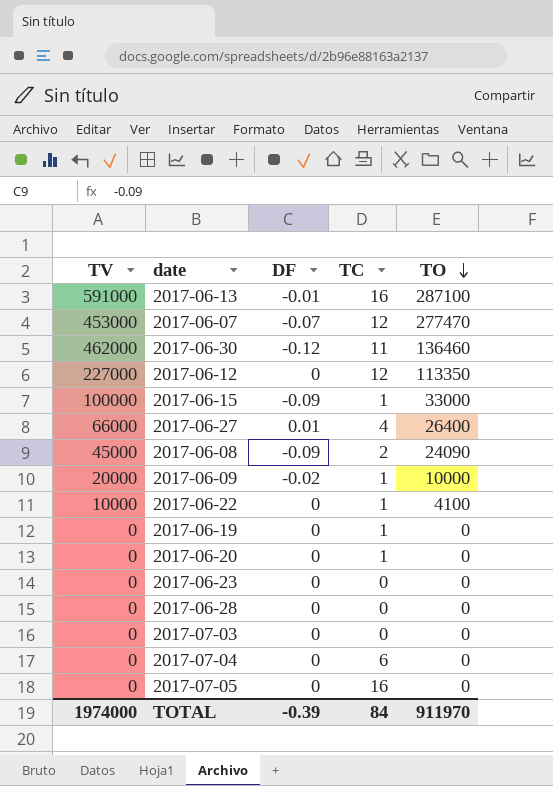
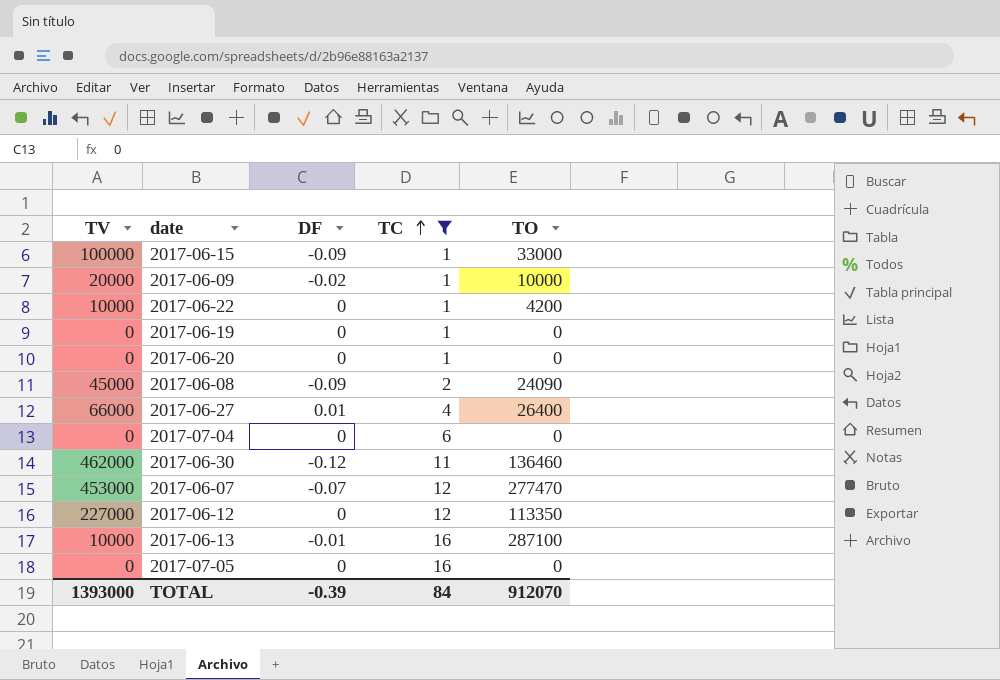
filter: none -> TC != 0
row order: TO descending -> TC ascending
2017-06-22 | TO: 4100 -> 4200
2017-06-13 | TV: 591000 -> 10000
TOTAL | TV: 1974000 -> 1393000
TOTAL | TO: 911970 -> 912070

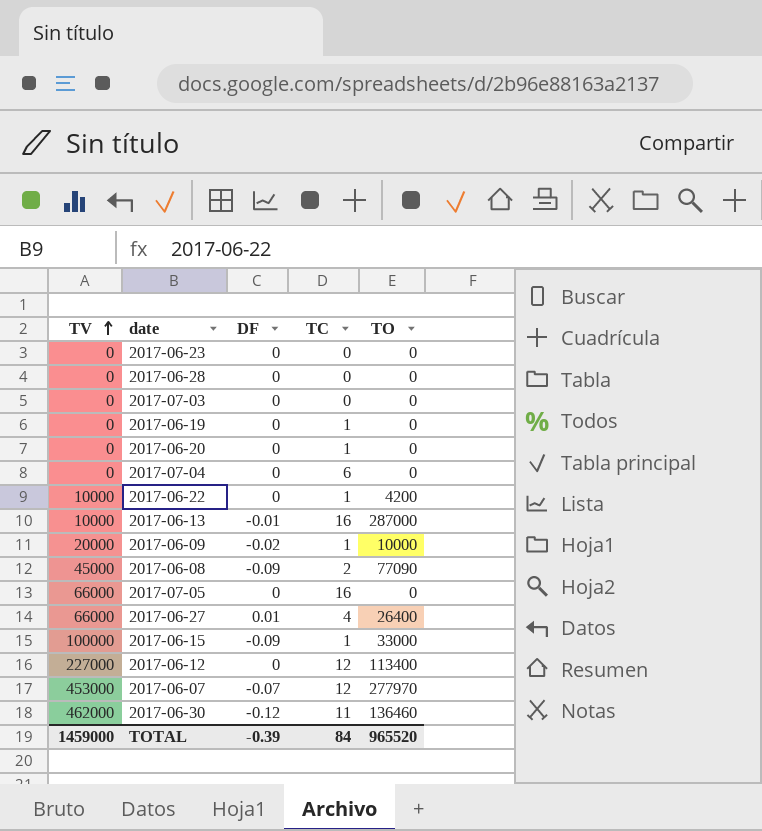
filter: TC != 0 -> none
row order: TC ascending -> TV ascending
2017-06-13 | TO: 287100 -> 287000
2017-06-08 | TO: 24090 -> 77090
2017-07-05 | TV: 0 -> 66000
2017-06-12 | TO: 113350 -> 113400
2017-06-07 | TO: 277470 -> 277970
TOTAL | TV: 1393000 -> 1459000
TOTAL | TO: 912070 -> 965520

